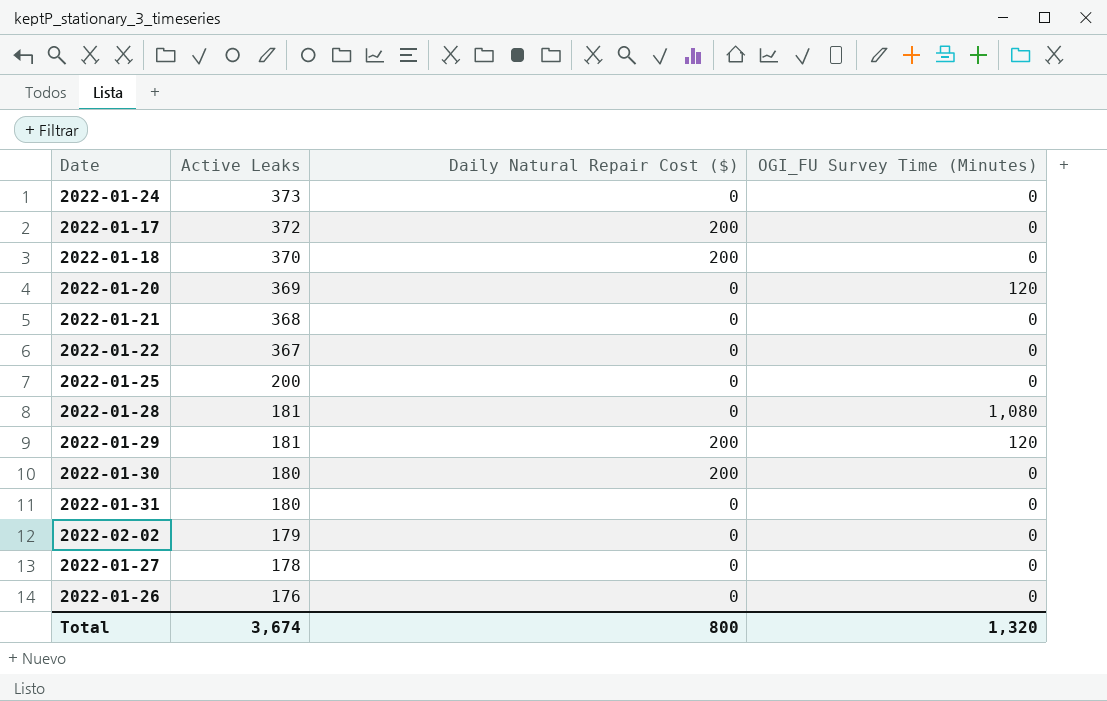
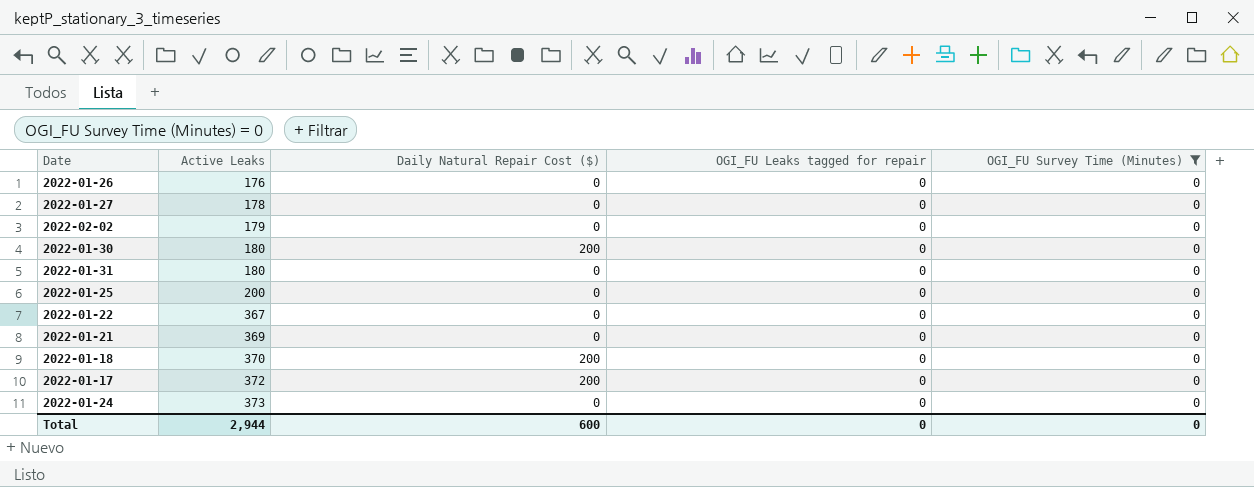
filter: none -> OGI_FU Survey Time (Minutes) = 0
row order: Active Leaks descending -> Active Leaks ascending
column OGI_FU Leaks tagged for repair | position: none -> 4
2022-01-21 | Active Leaks: 368 -> 369
Total | Active Leaks: 3,674 -> 2,944
Total | Daily Natural Repair Cost ($): 800 -> 600
Total | OGI_FU Survey Time (Minutes): 1,320 -> 0

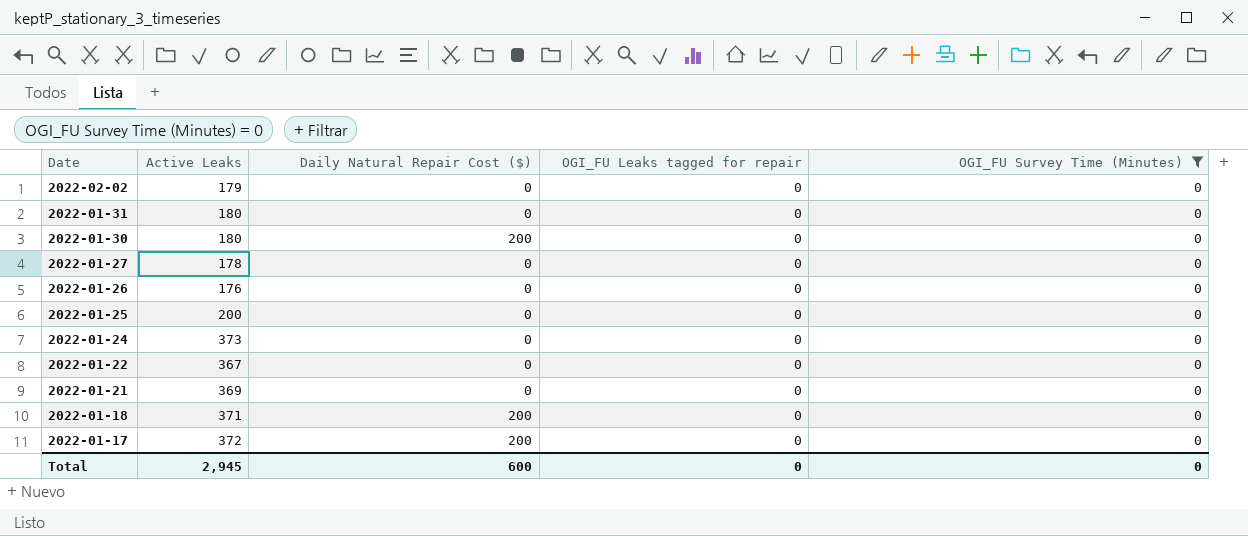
row order: Active Leaks ascending -> Date descending
2022-01-18 | Active Leaks: 370 -> 371
Total | Active Leaks: 2,944 -> 2,945

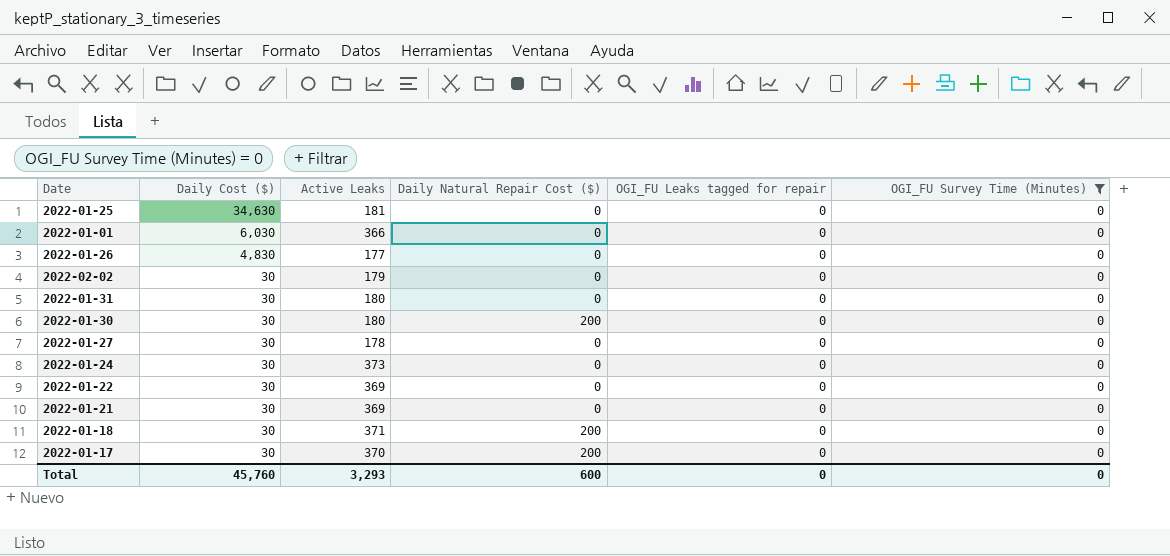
row order: Date descending -> Daily Cost ($) descending
column Daily Cost ($) | position: none -> 2
2022-01-25 | Active Leaks: 200 -> 181
row 2022-01-01: none -> 6,030 | 366 | 0 | 0 | 0
2022-01-26 | Active Leaks: 176 -> 177
2022-01-22 | Active Leaks: 367 -> 369
2022-01-17 | Active Leaks: 372 -> 370
Total | Active Leaks: 2,945 -> 3,293

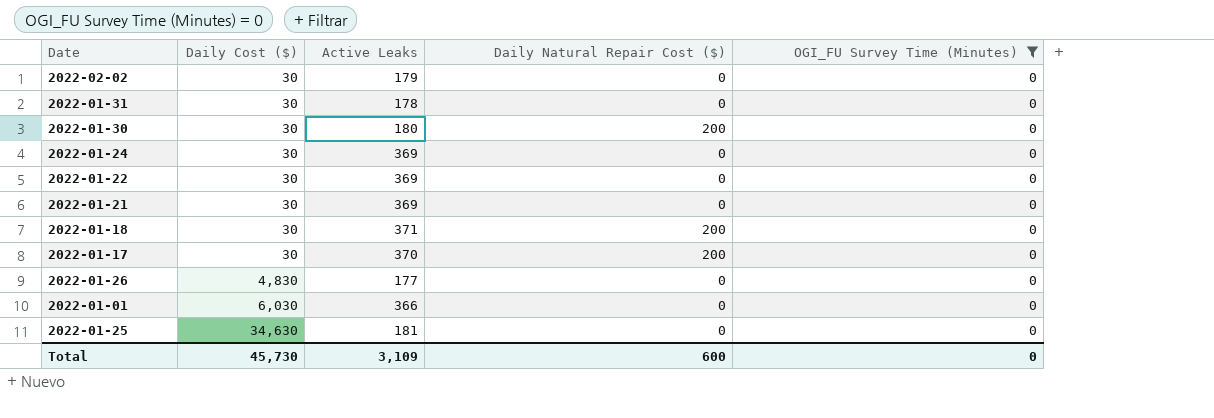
row order: Daily Cost ($) descending -> Daily Cost ($) ascending
column OGI_FU Leaks tagged for repair | position: 5 -> none
row 2022-01-27: 30 | 178 | 0 | 0 | 0 -> none
2022-01-31 | Active Leaks: 180 -> 178
2022-01-24 | Active Leaks: 373 -> 369
Total | Daily Cost ($): 45,760 -> 45,730
Total | Active Leaks: 3,293 -> 3,109

